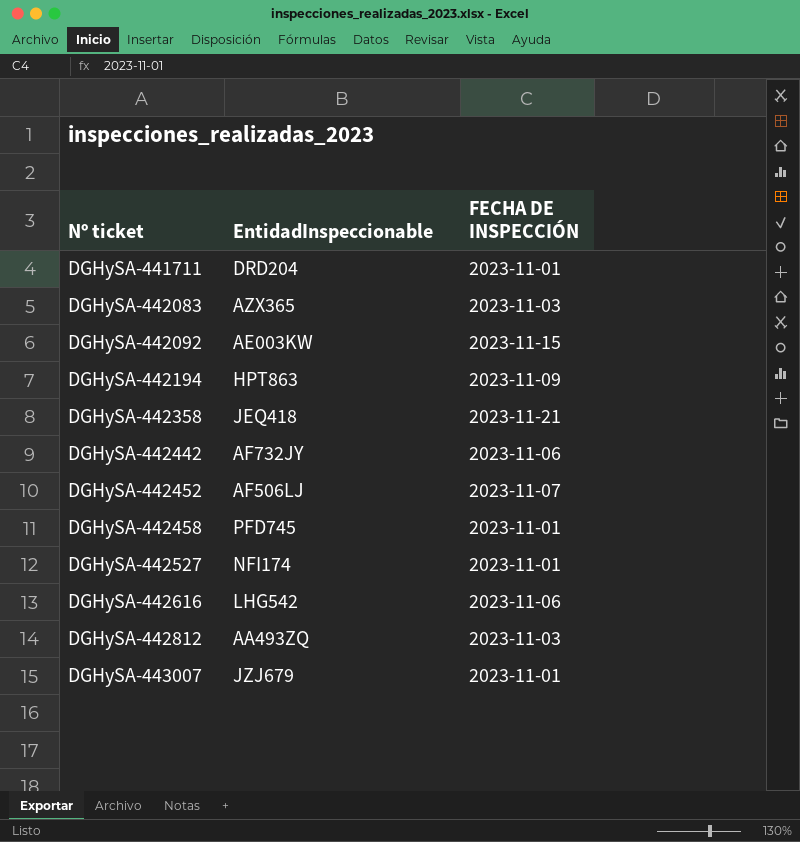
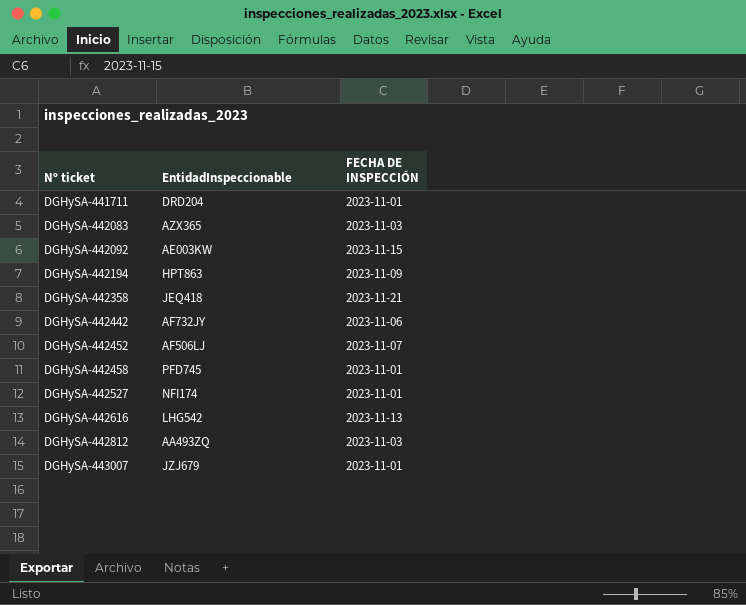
DGHySA-442616 | FECHA DE INSPECCIÓN: 2023-11-06 -> 2023-11-13

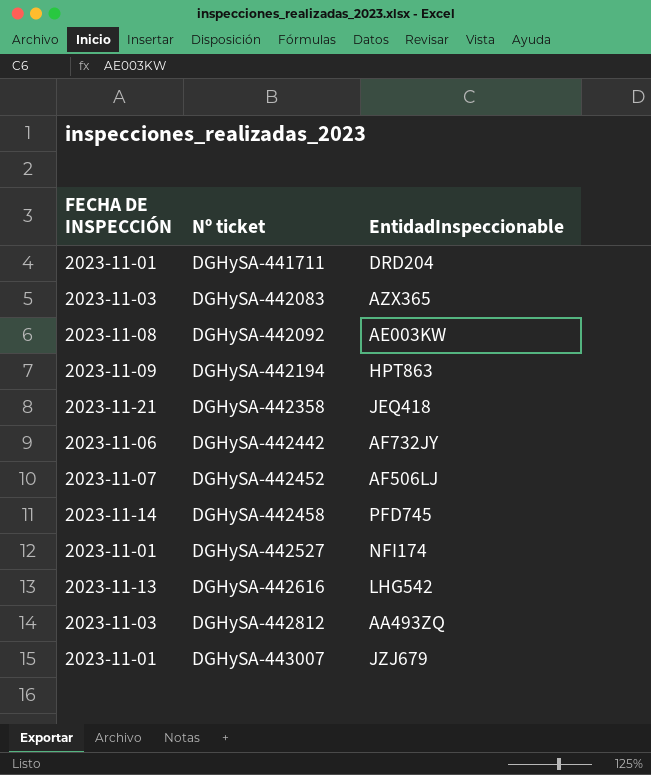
column FECHA DE INSPECCIÓN | position: 3 -> 1
DGHySA-442092 | FECHA DE INSPECCIÓN: 2023-11-15 -> 2023-11-08
DGHySA-442458 | FECHA DE INSPECCIÓN: 2023-11-01 -> 2023-11-14

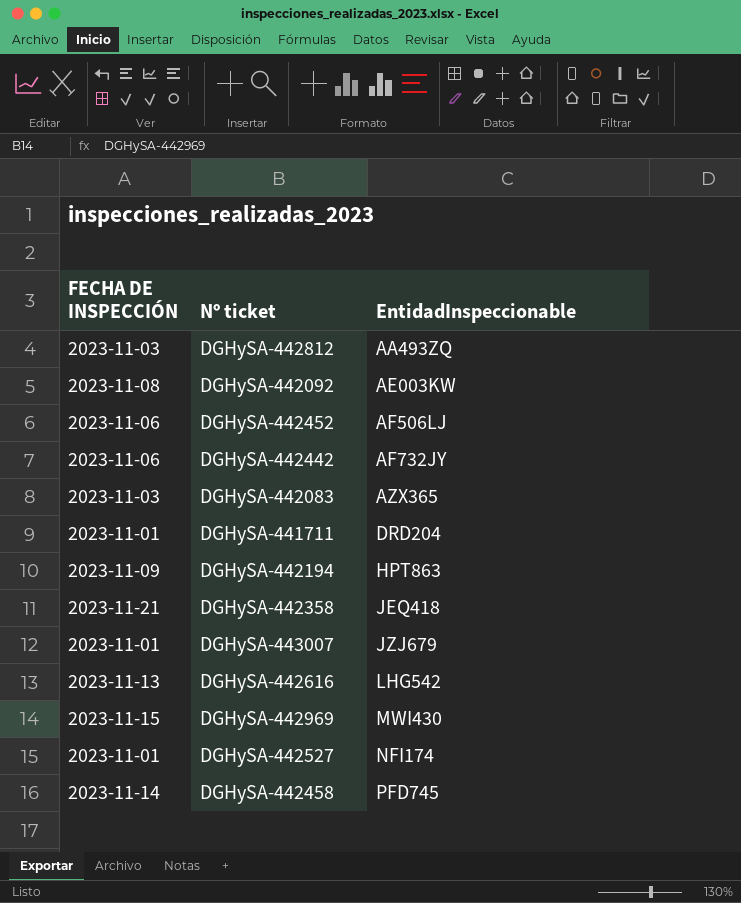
row order: Nº ticket ascending -> EntidadInspeccionable ascending
DGHySA-442452 | FECHA DE INSPECCIÓN: 2023-11-07 -> 2023-11-06
row DGHySA-442969: none -> 2023-11-15 | MWI430

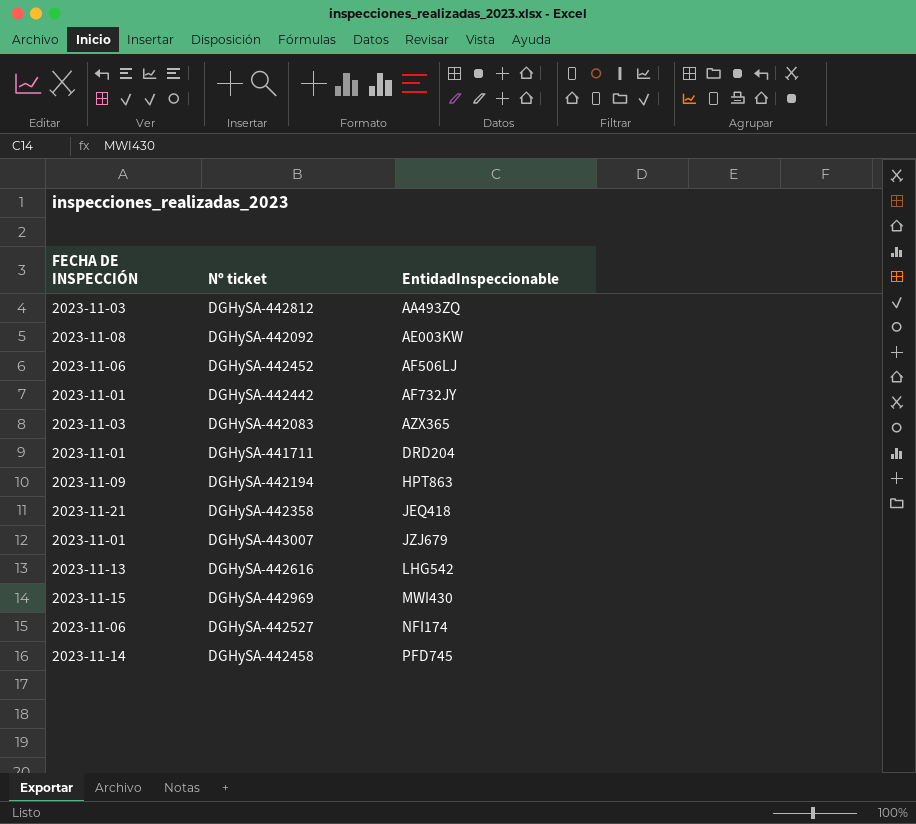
DGHySA-442442 | FECHA DE INSPECCIÓN: 2023-11-06 -> 2023-11-01
DGHySA-442527 | FECHA DE INSPECCIÓN: 2023-11-01 -> 2023-11-06

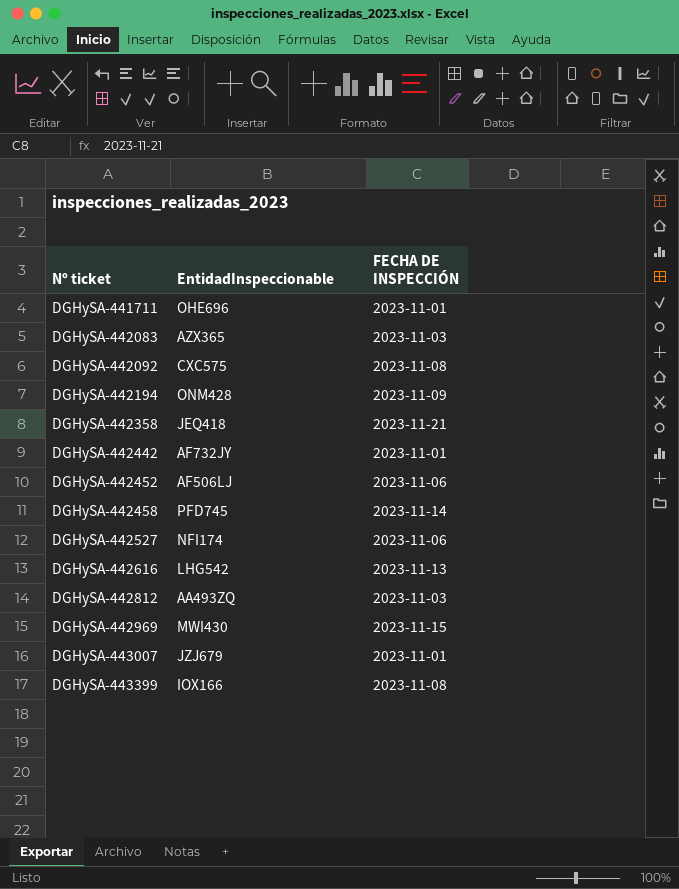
row order: EntidadInspeccionable ascending -> Nº ticket ascending
column FECHA DE INSPECCIÓN | position: 1 -> 3
DGHySA-441711 | EntidadInspeccionable: DRD204 -> OHE696
DGHySA-442092 | EntidadInspeccionable: AE003KW -> CXC575
DGHySA-442194 | EntidadInspeccionable: HPT863 -> ONM428
row DGHySA-443399: none -> IOX166 | 2023-11-08

